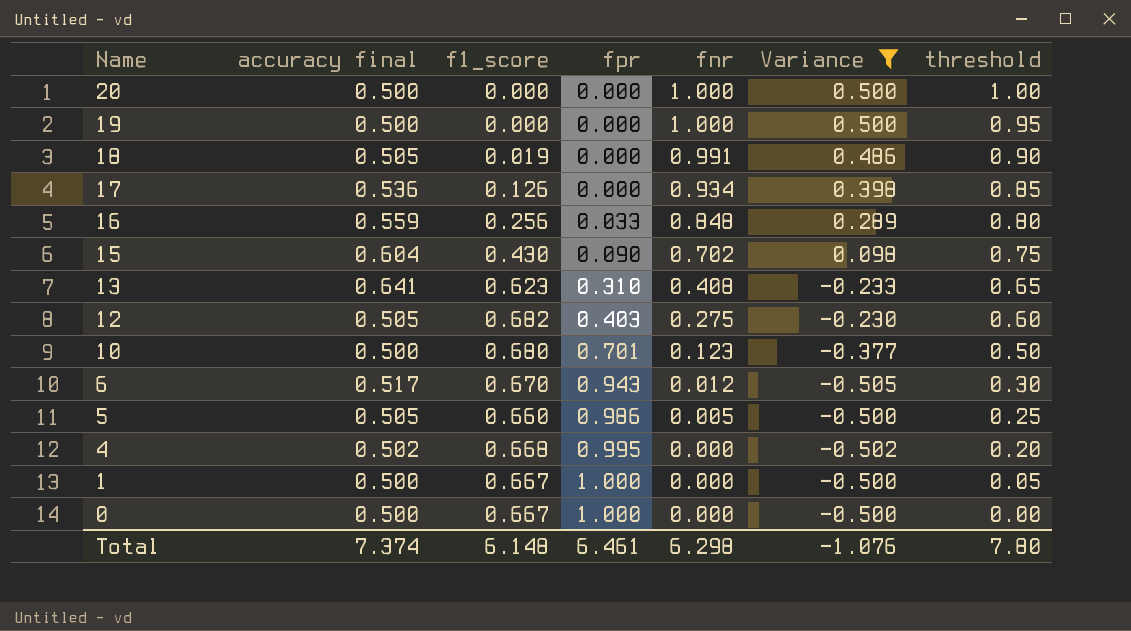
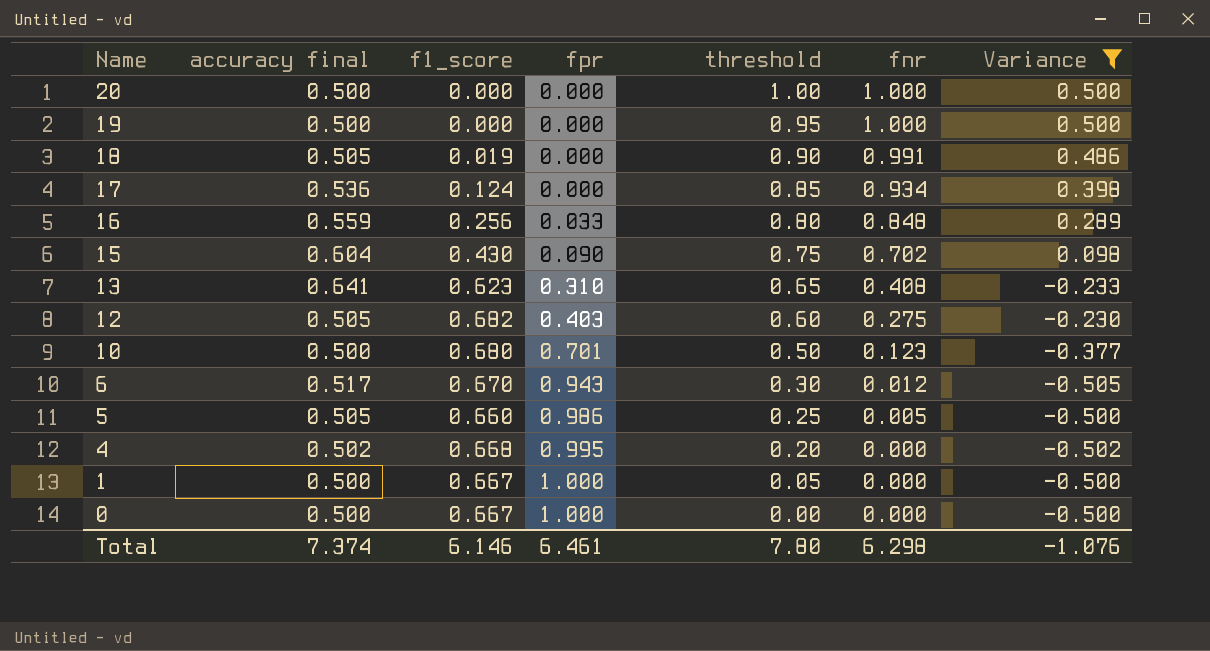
column threshold | position: 7 -> 5
17 | f1_score: 0.126 -> 0.124
Total | f1_score: 6.148 -> 6.146

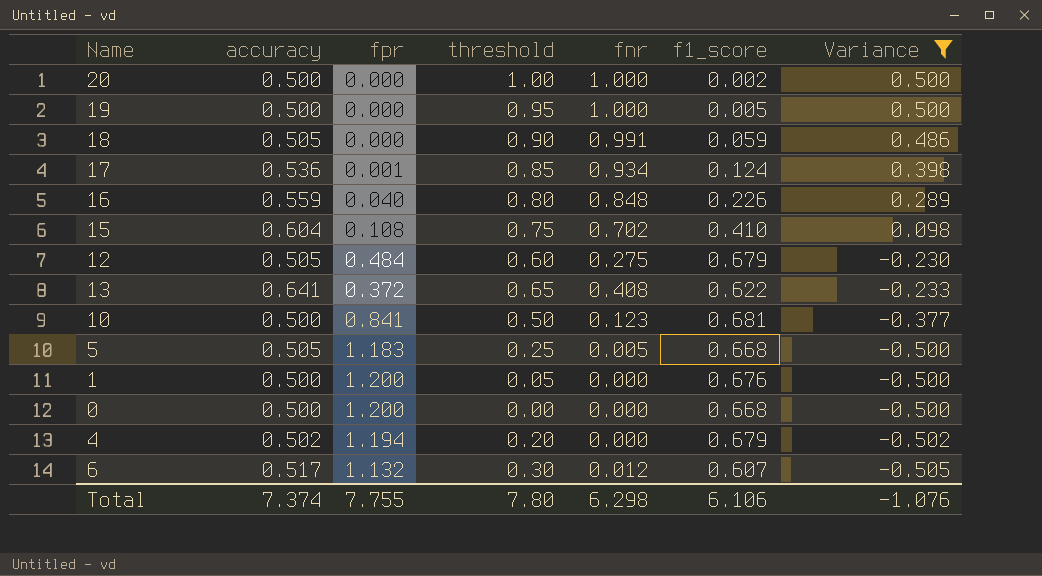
row order: Name descending -> Variance descending
column name: accuracy final -> accuracy
column f1_score | position: 3 -> 6
20 | f1_score: 0.000 -> 0.002
19 | f1_score: 0.000 -> 0.005
18 | f1_score: 0.019 -> 0.059
17 | fpr: 0.000 -> 0.001
16 | fpr: 0.033 -> 0.040
16 | f1_score: 0.256 -> 0.226
15 | fpr: 0.090 -> 0.108
15 | f1_score: 0.430 -> 0.410
12 | fpr: 0.403 -> 0.484
12 | f1_score: 0.682 -> 0.679
13 | fpr: 0.310 -> 0.372
13 | f1_score: 0.623 -> 0.622
10 | fpr: 0.701 -> 0.841
10 | f1_score: 0.680 -> 0.681
5 | fpr: 0.986 -> 1.183
5 | f1_score: 0.660 -> 0.668
1 | fpr: 1.000 -> 1.200
1 | f1_score: 0.667 -> 0.676
0 | fpr: 1.000 -> 1.200
0 | f1_score: 0.667 -> 0.668
4 | fpr: 0.995 -> 1.194
4 | f1_score: 0.668 -> 0.679
6 | fpr: 0.943 -> 1.132
6 | f1_score: 0.670 -> 0.607
Total | fpr: 6.461 -> 7.755
Total | f1_score: 6.146 -> 6.106

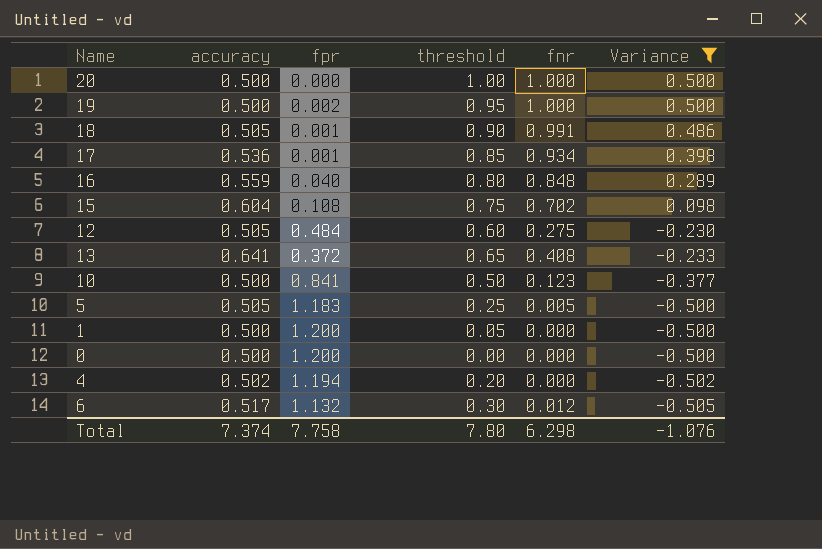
column f1_score | position: 6 -> none
19 | fpr: 0.000 -> 0.002
18 | fpr: 0.000 -> 0.001
Total | fpr: 7.755 -> 7.758

